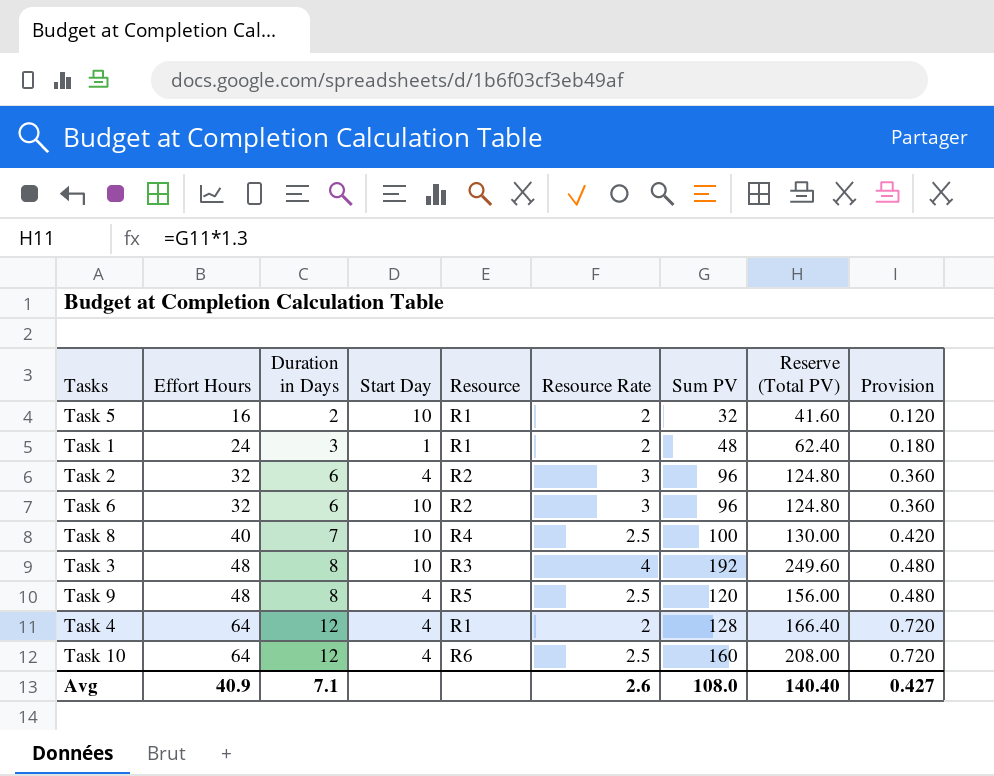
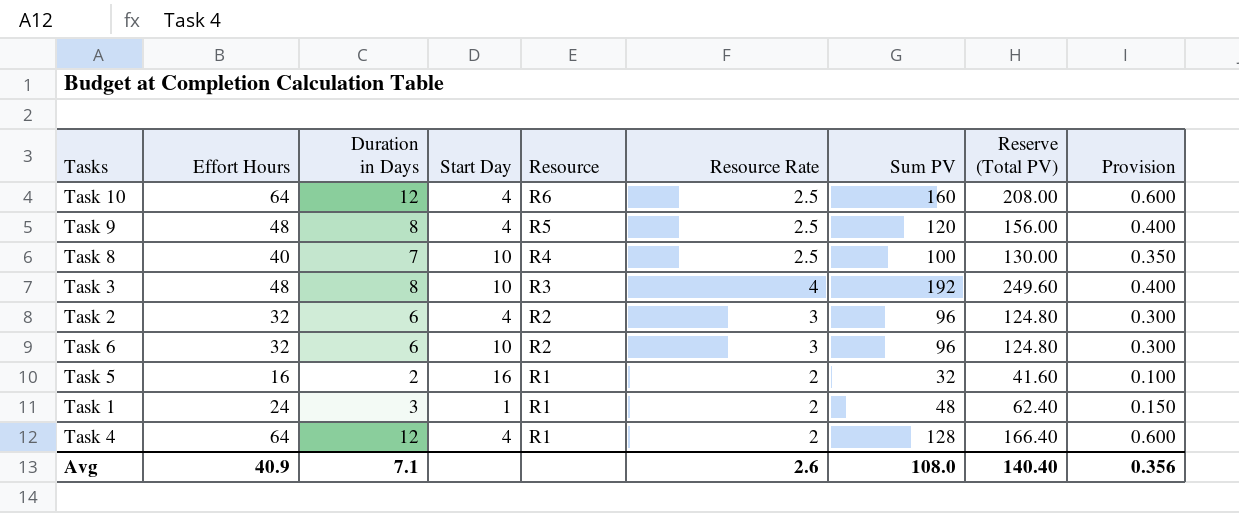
row order: Effort Hours ascending -> Resource descending
column Provision | formula: [Duration in Days] * 0.06 -> [Duration in Days] * 0.05
Task 5 | Start Day: 10 -> 16
Avg | Provision: 0.427 -> 0.356

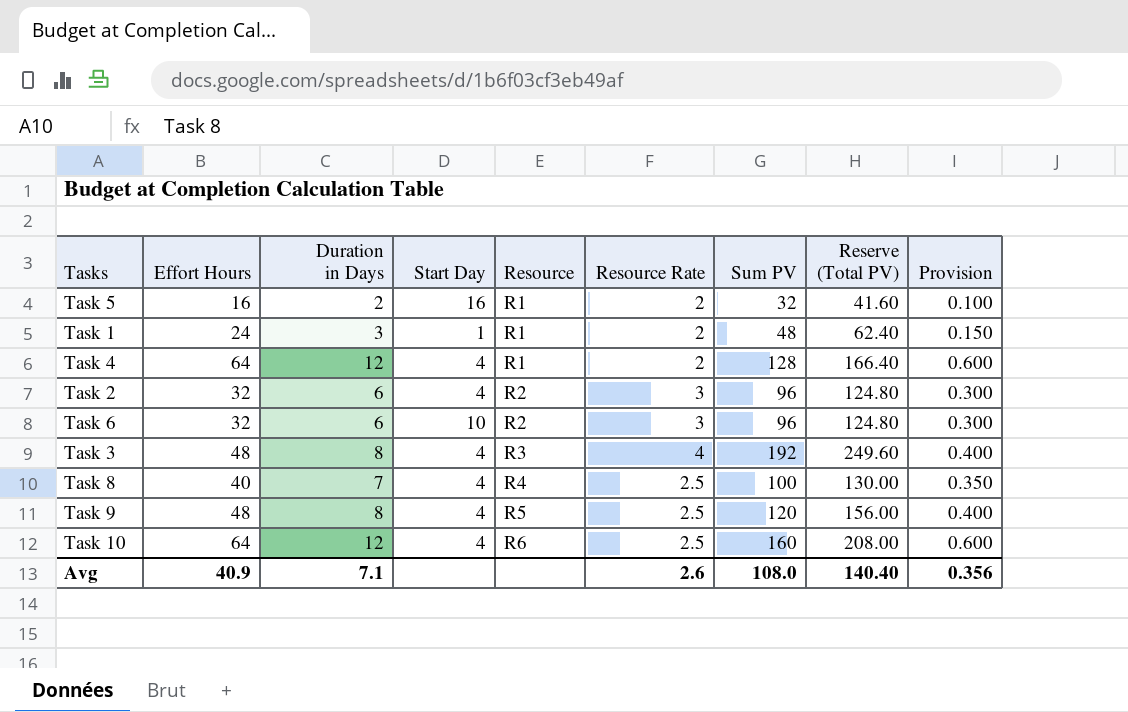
row order: Resource descending -> Resource ascending
Task 3 | Start Day: 10 -> 4
Task 8 | Start Day: 10 -> 4

